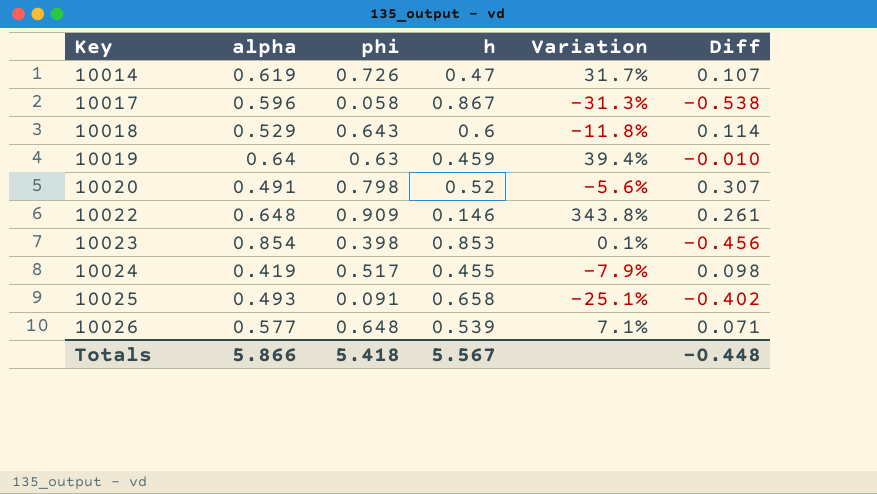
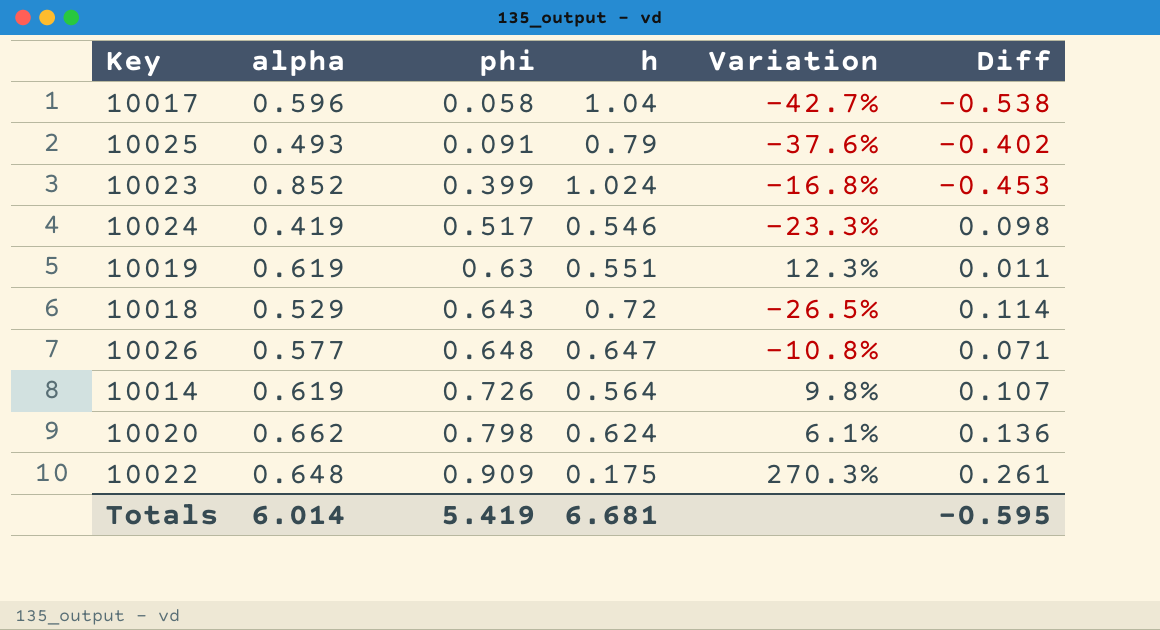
row order: Key ascending -> phi ascending
10017 | h: 0.867 -> 1.04
10017 | Variation: -31.3% -> -42.7%
10025 | h: 0.658 -> 0.79
10025 | Variation: -25.1% -> -37.6%
10023 | alpha: 0.854 -> 0.852
10023 | phi: 0.398 -> 0.399
10023 | h: 0.853 -> 1.024
10023 | Variation: 0.1% -> -16.8%
10023 | Diff: -0.456 -> -0.453
10024 | h: 0.455 -> 0.546
10024 | Variation: -7.9% -> -23.3%
10019 | alpha: 0.64 -> 0.619
10019 | h: 0.459 -> 0.551
10019 | Variation: 39.4% -> 12.3%
10019 | Diff: -0.010 -> 0.011
10018 | h: 0.6 -> 0.72
10018 | Variation: -11.8% -> -26.5%
10026 | h: 0.539 -> 0.647
10026 | Variation: 7.1% -> -10.8%
10014 | h: 0.47 -> 0.564
10014 | Variation: 31.7% -> 9.8%
10020 | alpha: 0.491 -> 0.662
10020 | h: 0.52 -> 0.624
10020 | Variation: -5.6% -> 6.1%
10020 | Diff: 0.307 -> 0.136
10022 | h: 0.146 -> 0.175
10022 | Variation: 343.8% -> 270.3%
Totals | alpha: 5.866 -> 6.014
Totals | phi: 5.418 -> 5.419
Totals | h: 5.567 -> 6.681
Totals | Diff: -0.448 -> -0.595

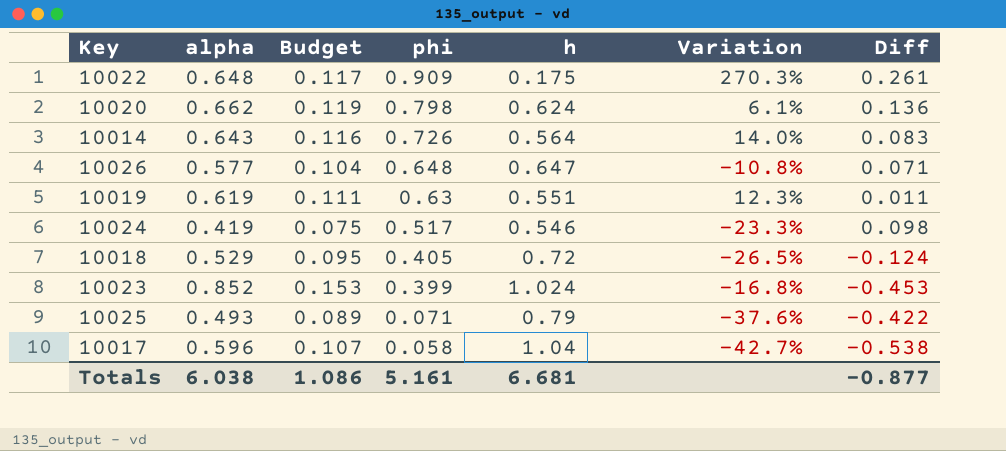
row order: phi ascending -> phi descending
column Budget | formula: none -> [alpha] * 0.18
10014 | alpha: 0.619 -> 0.643
10014 | Variation: 9.8% -> 14.0%
10014 | Diff: 0.107 -> 0.083
10018 | phi: 0.643 -> 0.405
10018 | Diff: 0.114 -> -0.124
10025 | phi: 0.091 -> 0.071
10025 | Diff: -0.402 -> -0.422
Totals | alpha: 6.014 -> 6.038
Totals | phi: 5.419 -> 5.161
Totals | Diff: -0.595 -> -0.877

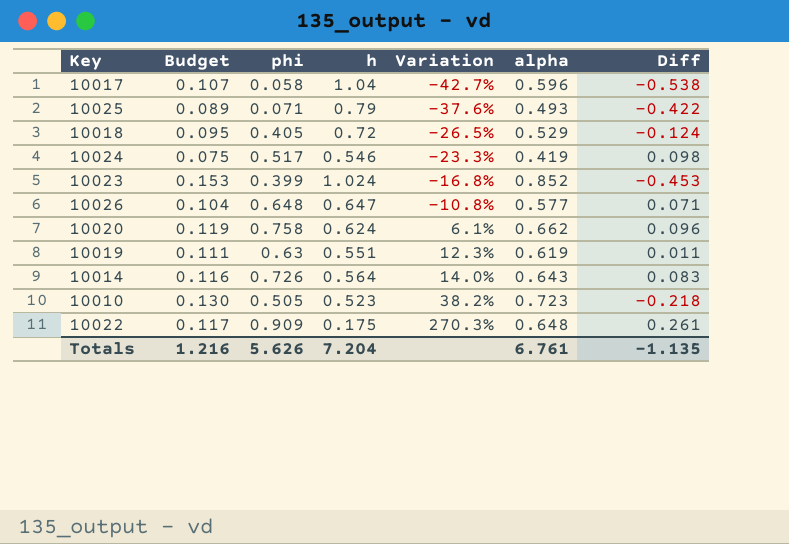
row order: phi descending -> Variation ascending
column alpha | position: 2 -> 6
10020 | phi: 0.798 -> 0.758
10020 | Diff: 0.136 -> 0.096
row 10010: none -> 0.130 | 0.505 | 0.523 | 38.2% | 0.723 | -0.218
Totals | Budget: 1.086 -> 1.216
Totals | phi: 5.161 -> 5.626
Totals | h: 6.681 -> 7.204
Totals | alpha: 6.038 -> 6.761
Totals | Diff: -0.877 -> -1.135

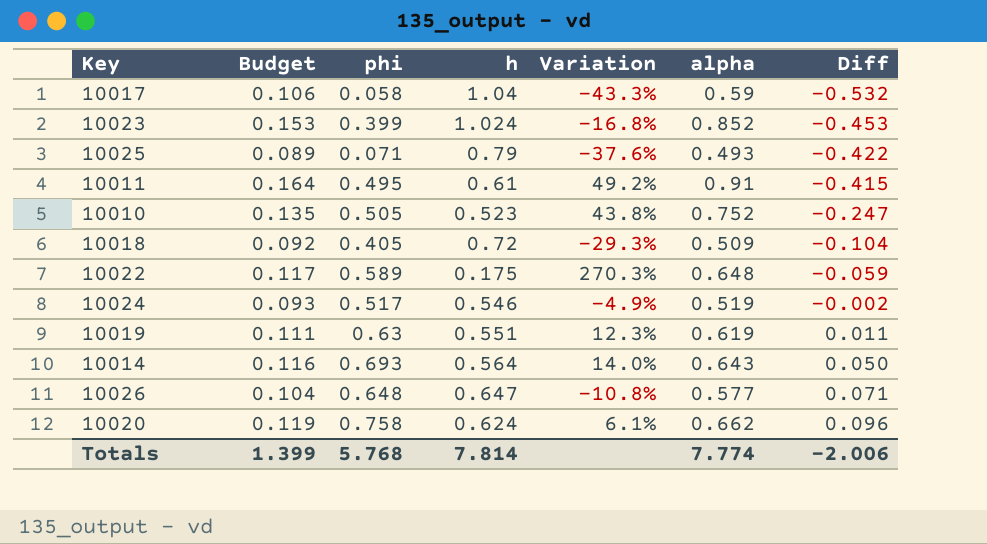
row order: Variation ascending -> Diff ascending
10017 | Budget: 0.107 -> 0.106
10017 | Variation: -42.7% -> -43.3%
10017 | alpha: 0.596 -> 0.59
10017 | Diff: -0.538 -> -0.532
row 10011: none -> 0.164 | 0.495 | 0.61 | 49.2% | 0.91 | -0.415
10010 | Budget: 0.130 -> 0.135
10010 | Variation: 38.2% -> 43.8%
10010 | alpha: 0.723 -> 0.752
10010 | Diff: -0.218 -> -0.247
10018 | Budget: 0.095 -> 0.092
10018 | Variation: -26.5% -> -29.3%
10018 | alpha: 0.529 -> 0.509
10018 | Diff: -0.124 -> -0.104
10022 | phi: 0.909 -> 0.589
10022 | Diff: 0.261 -> -0.059
10024 | Budget: 0.075 -> 0.093
10024 | Variation: -23.3% -> -4.9%
10024 | alpha: 0.419 -> 0.519
10024 | Diff: 0.098 -> -0.002
10014 | phi: 0.726 -> 0.693
10014 | Diff: 0.083 -> 0.050
Totals | Budget: 1.216 -> 1.399
Totals | phi: 5.626 -> 5.768
Totals | h: 7.204 -> 7.814
Totals | alpha: 6.761 -> 7.774
Totals | Diff: -1.135 -> -2.006

